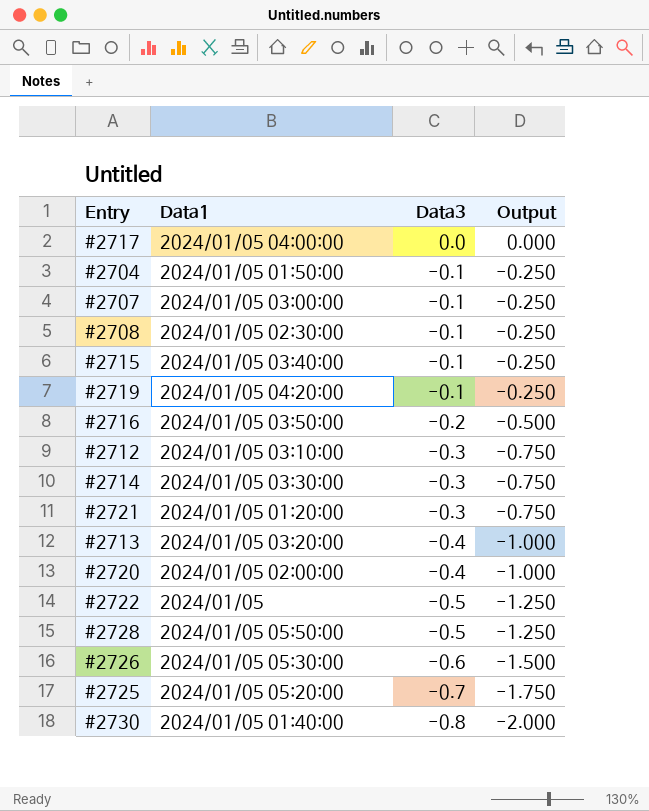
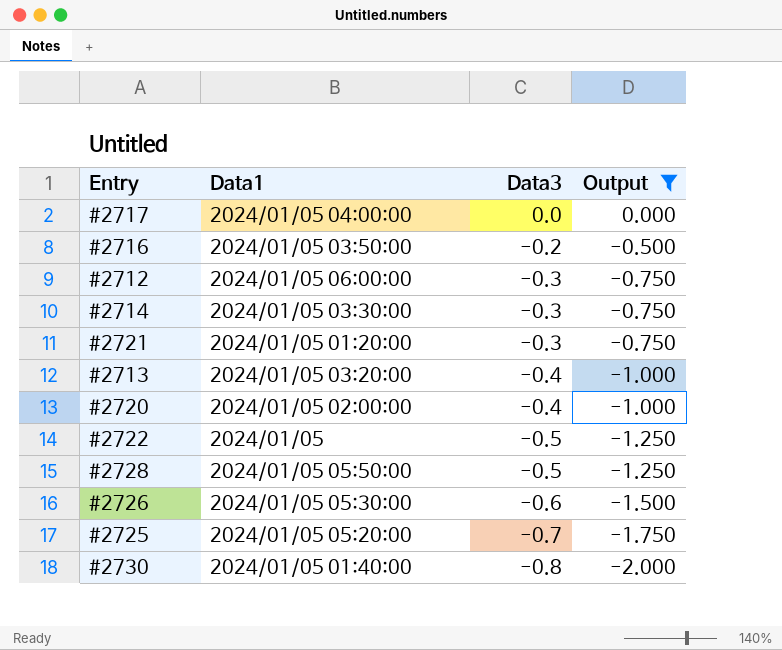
filter: none -> Output != -0.250
#2712 | Data1: 2024/01/05 03:10:00 -> 2024/01/05 06:00:00

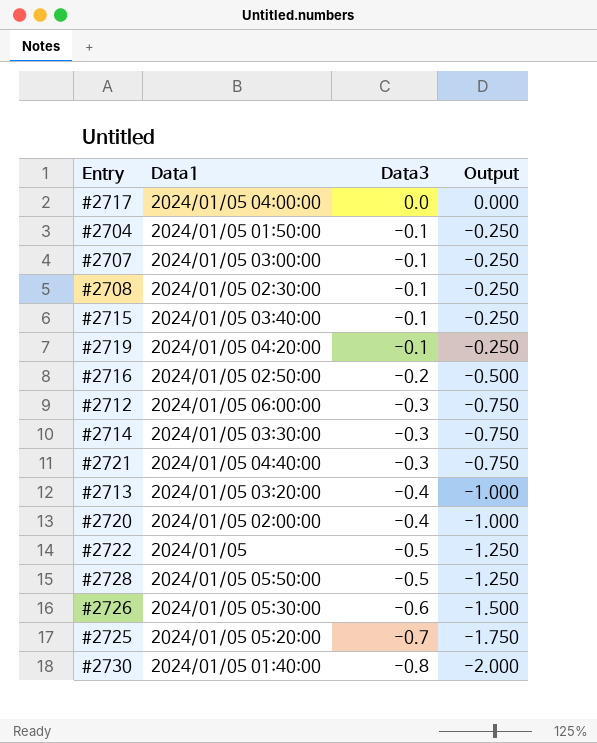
filter: Output != -0.250 -> none
#2716 | Data1: 2024/01/05 03:50:00 -> 2024/01/05 02:50:00
#2721 | Data1: 2024/01/05 01:20:00 -> 2024/01/05 04:40:00

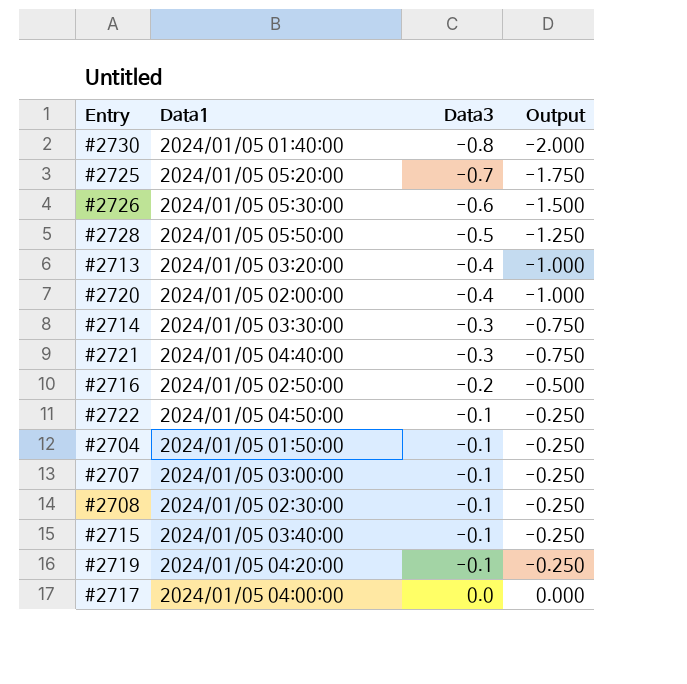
row order: Data3 descending -> Data3 ascending
row #2712: 2024/01/05 06:00:00 | -0.3 | -0.750 -> none
#2722 | Data1: 2024/01/05 -> 2024/01/05 04:50:00
#2722 | Data3: -0.5 -> -0.1
#2722 | Output: -1.250 -> -0.250

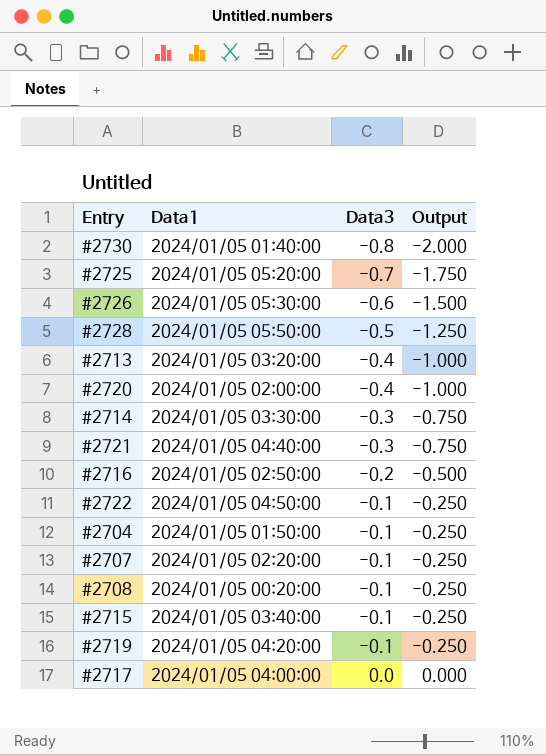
#2707 | Data1: 2024/01/05 03:00:00 -> 2024/01/05 02:20:00
#2708 | Data1: 2024/01/05 02:30:00 -> 2024/01/05 00:20:00

